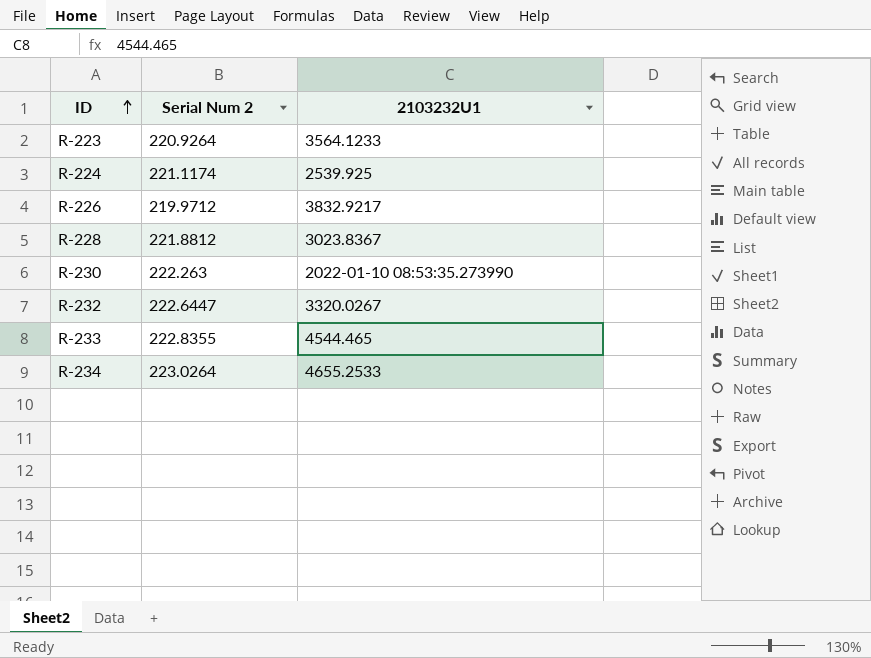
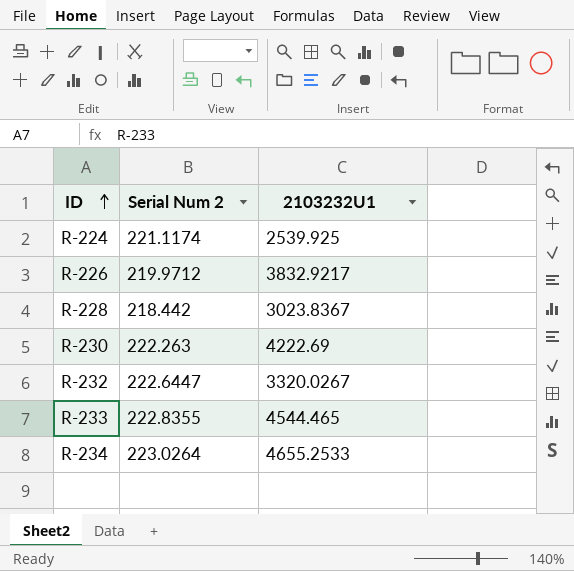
row R-223: 220.9264 | 3564.1233 -> none
R-228 | Serial Num 2: 221.8812 -> 218.442
R-230 | 2103232U1: 2022-01-10 08:53:35.273990 -> 4222.69

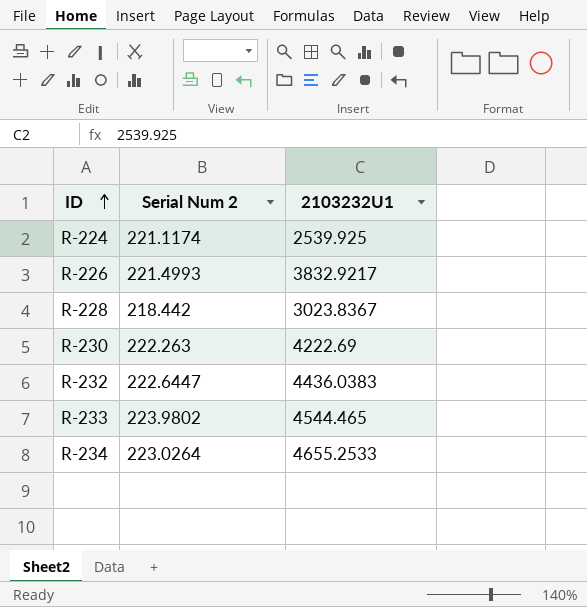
R-226 | Serial Num 2: 219.9712 -> 221.4993
R-232 | 2103232U1: 3320.0267 -> 4436.0383
R-233 | Serial Num 2: 222.8355 -> 223.9802

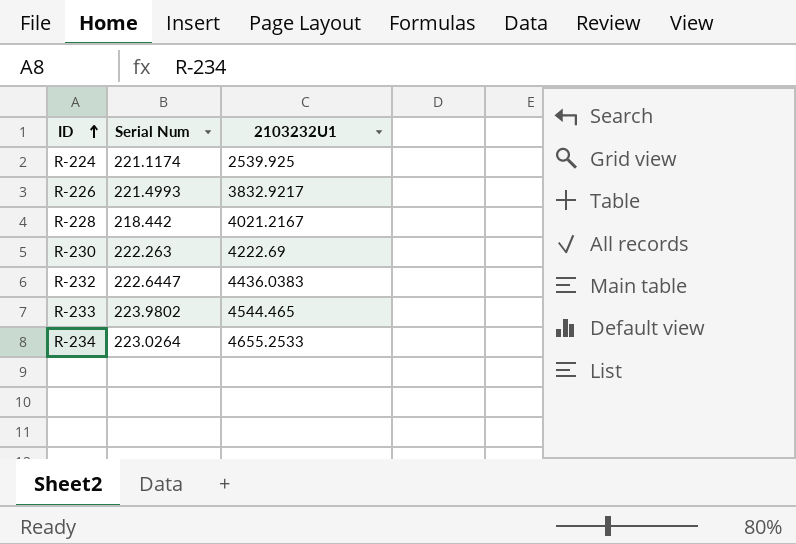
column name: Serial Num 2 -> Serial Num
R-228 | 2103232U1: 3023.8367 -> 4021.2167

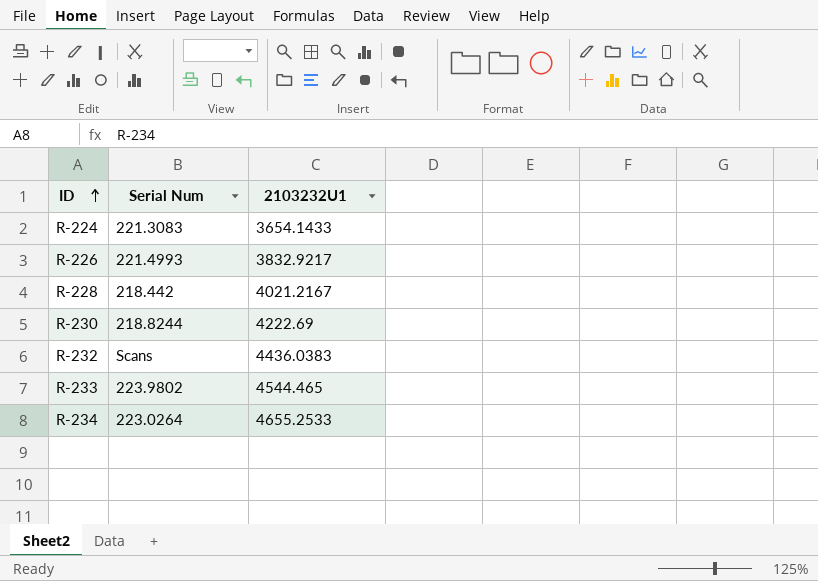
R-224 | Serial Num: 221.1174 -> 221.3083
R-224 | 2103232U1: 2539.925 -> 3654.1433
R-230 | Serial Num: 222.263 -> 218.8244
R-232 | Serial Num: 222.6447 -> Scans

